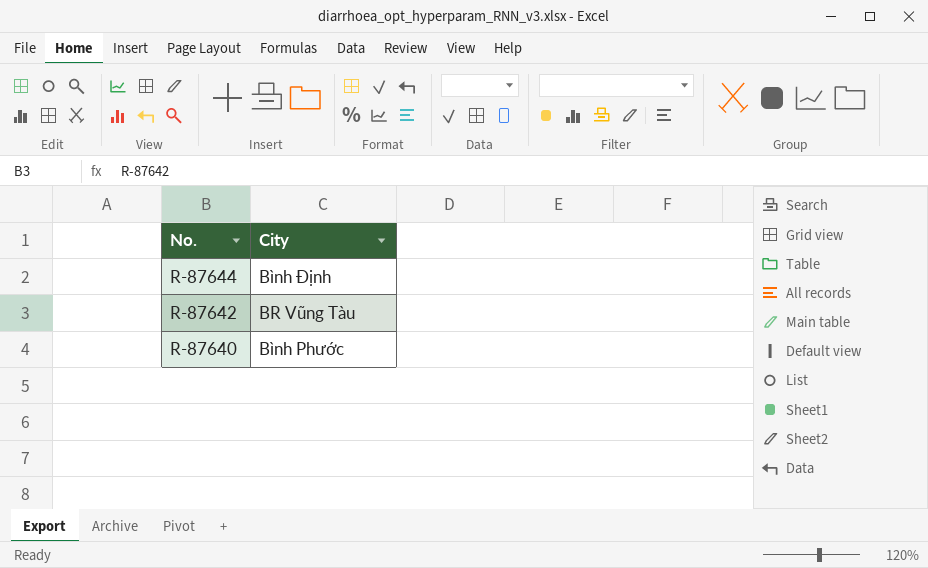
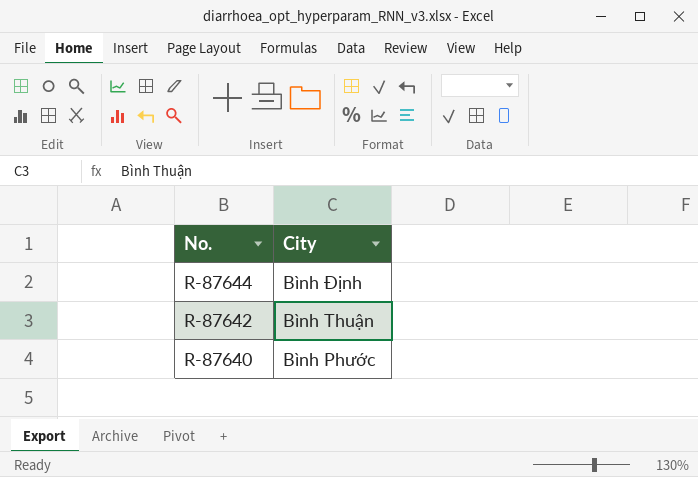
R-87642 | City: BR Vũng Tàu -> Bình Thuận

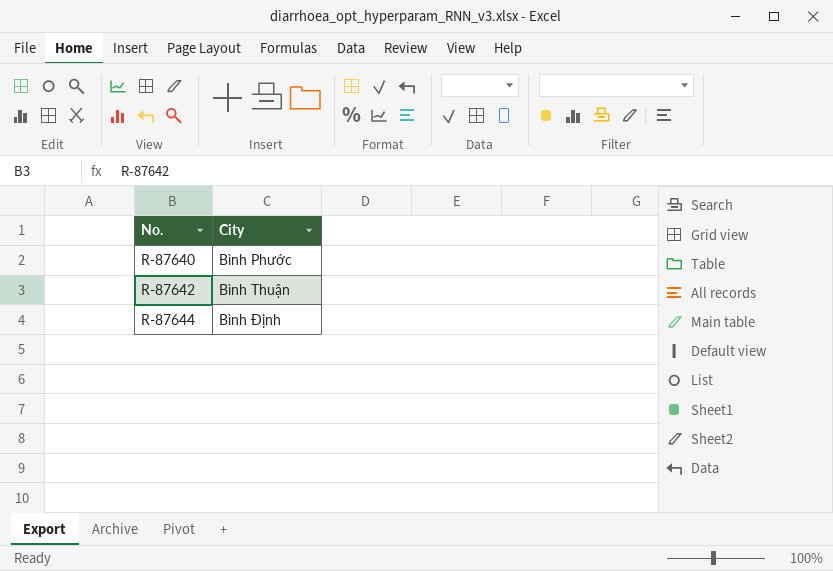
row order: No. descending -> No. ascending

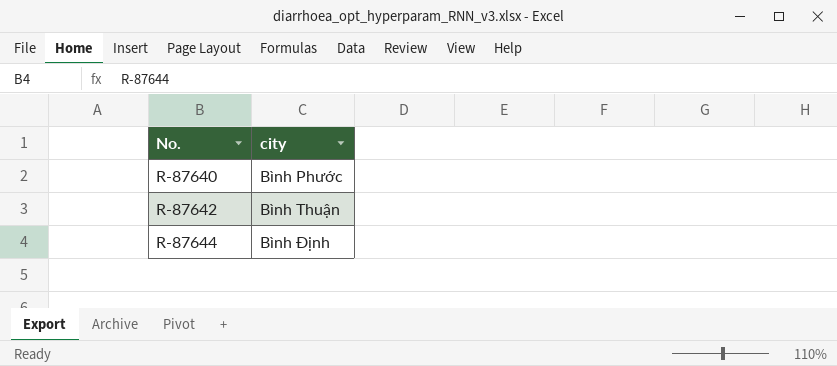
column name: City -> city

